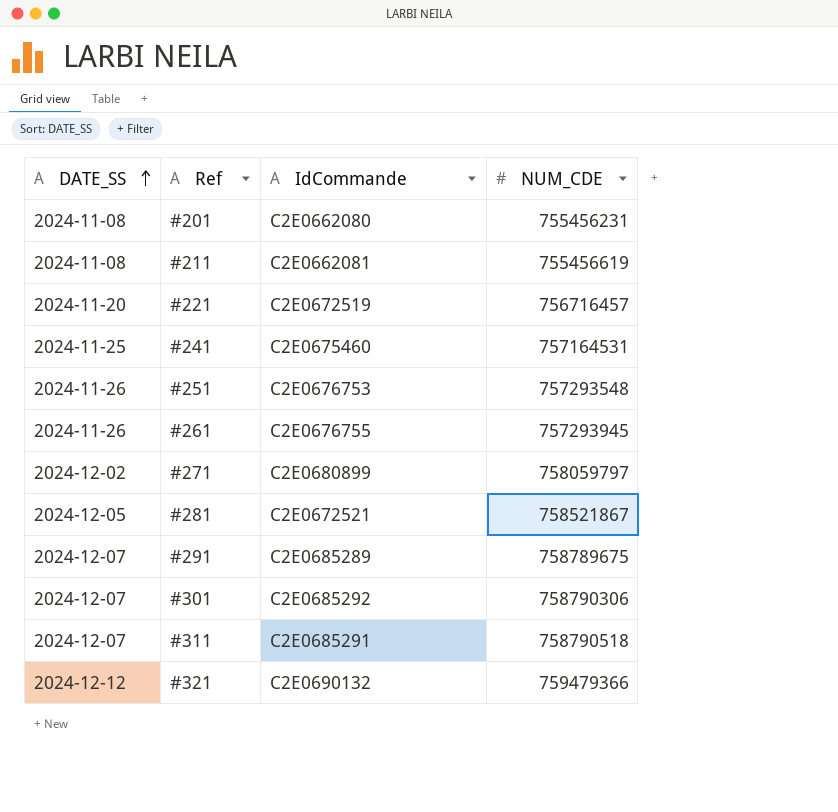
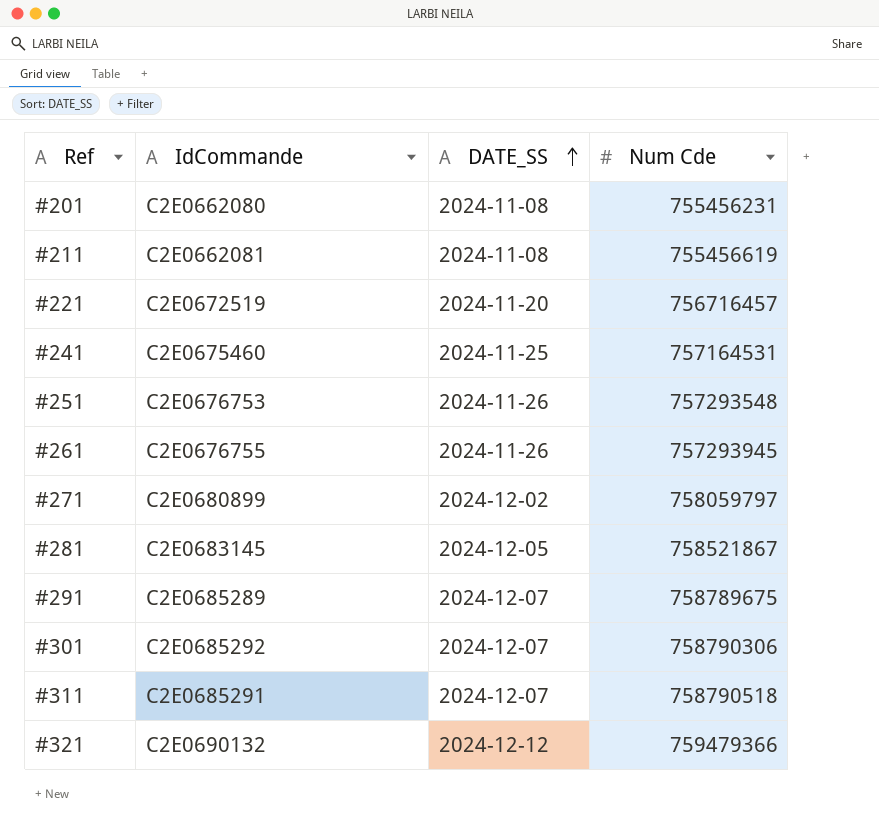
column DATE_SS | position: 1 -> 3
column name: NUM_CDE -> Num Cde
#281 | IdCommande: C2E0672521 -> C2E0683145

